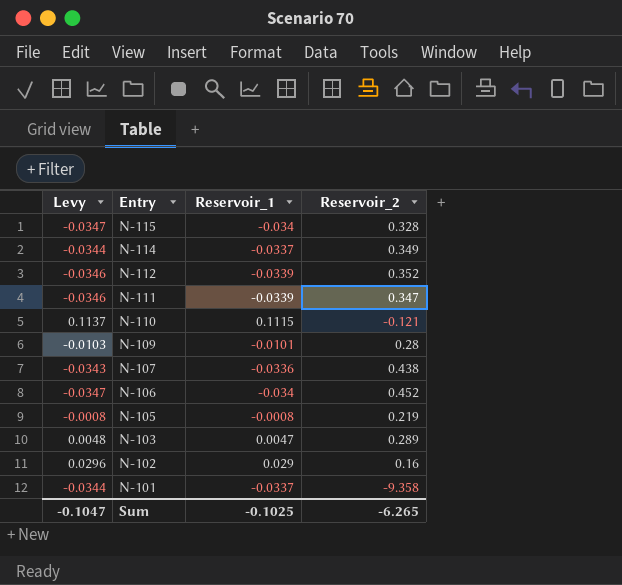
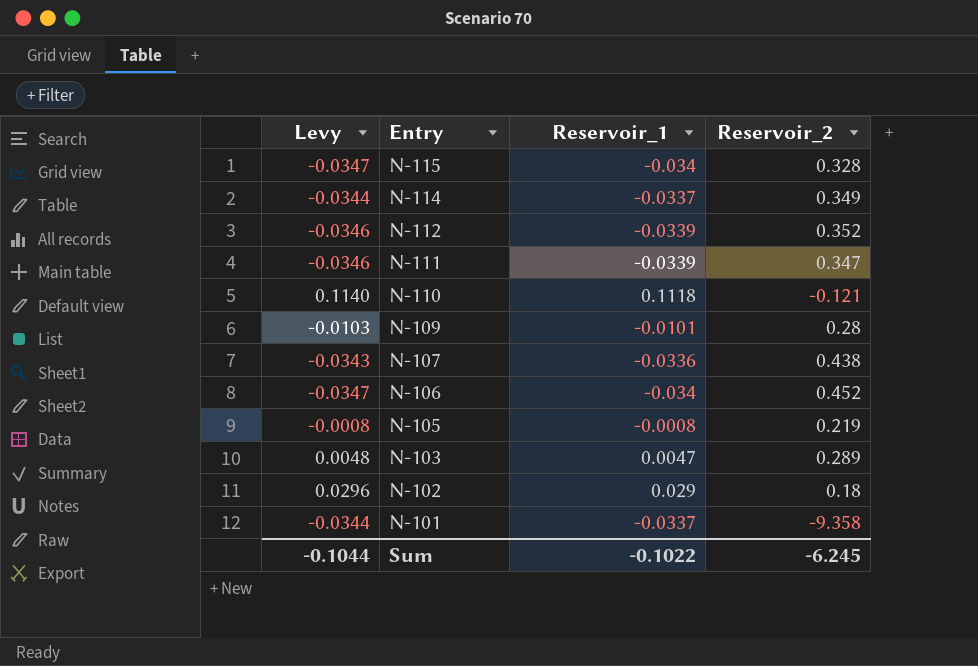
N-110 | Levy: 0.1137 -> 0.1140
N-110 | Reservoir_1: 0.1115 -> 0.1118
N-102 | Reservoir_2: 0.16 -> 0.18
Sum | Levy: -0.1047 -> -0.1044
Sum | Reservoir_1: -0.1025 -> -0.1022
Sum | Reservoir_2: -6.265 -> -6.245

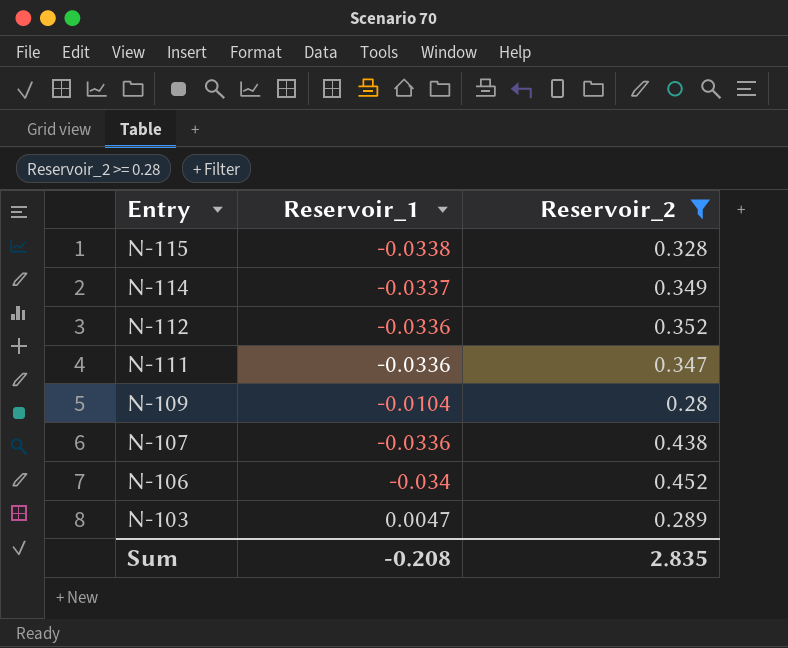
filter: none -> Reservoir_2 >= 0.28
column Levy | formula: [Reservoir_1] * 1.02 -> none
N-115 | Reservoir_1: -0.034 -> -0.0338
N-112 | Reservoir_1: -0.0339 -> -0.0336
N-111 | Reservoir_1: -0.0339 -> -0.0336
N-109 | Reservoir_1: -0.0101 -> -0.0104
Sum | Reservoir_1: -0.1022 -> -0.208
Sum | Reservoir_2: -6.245 -> 2.835

